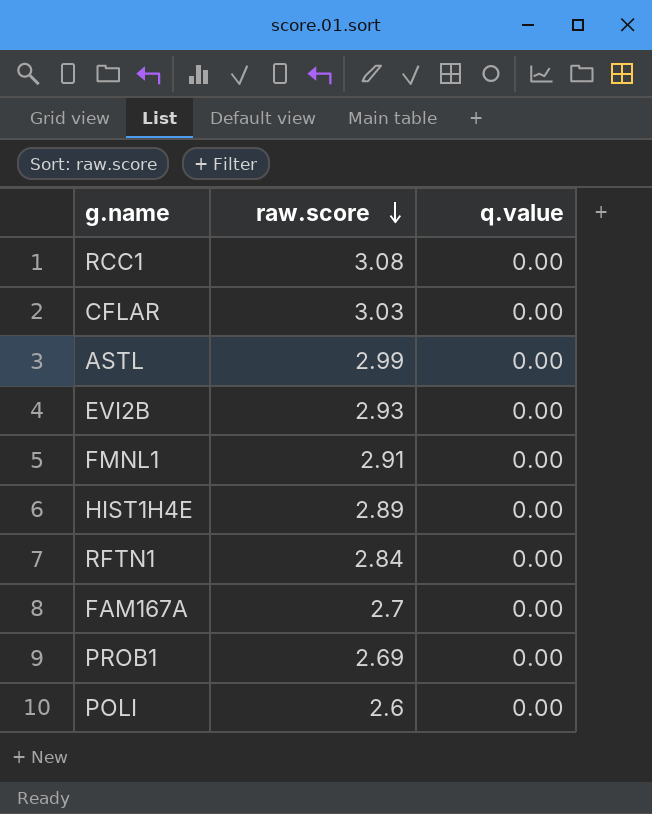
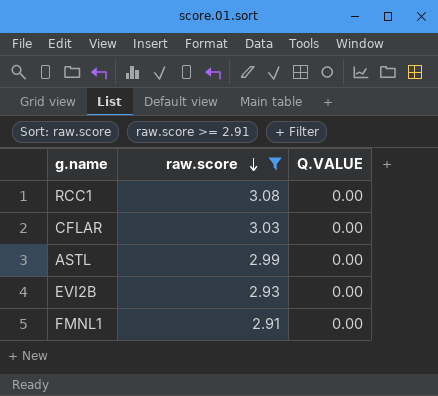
filter: none -> raw.score >= 2.91
column name: q.value -> Q.VALUE

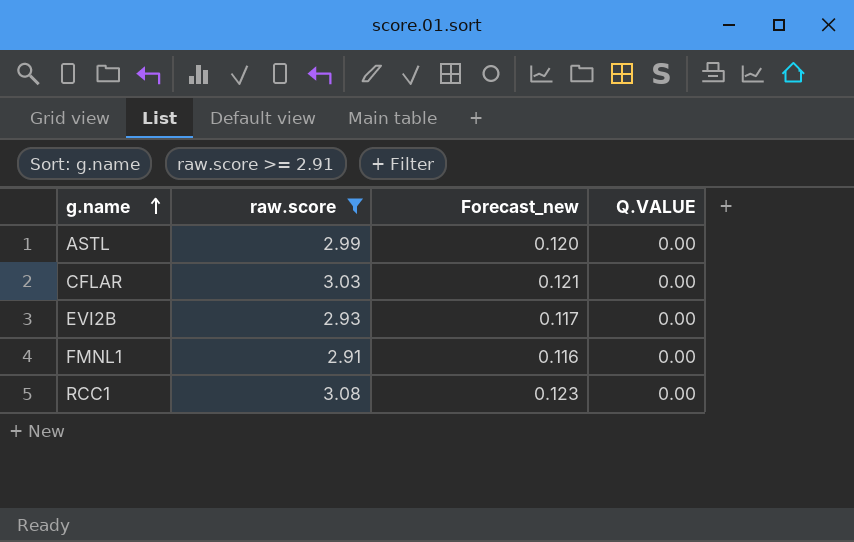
row order: raw.score descending -> g.name ascending
column Forecast_new | formula: none -> [raw.score] * 0.04

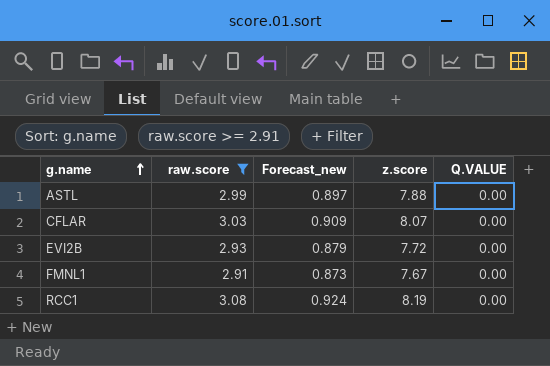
column Forecast_new | formula: [raw.score] * 0.04 -> [raw.score] * 0.3
column z.score | position: none -> 4

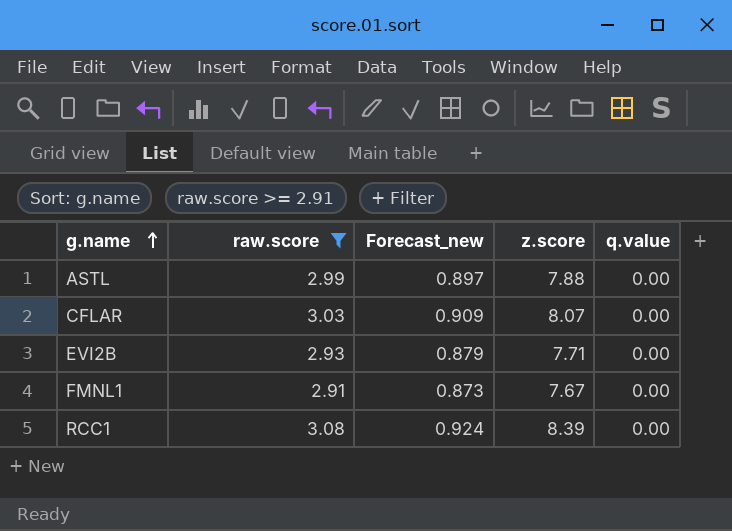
column name: Q.VALUE -> q.value
EVI2B | z.score: 7.72 -> 7.71
RCC1 | z.score: 8.19 -> 8.39

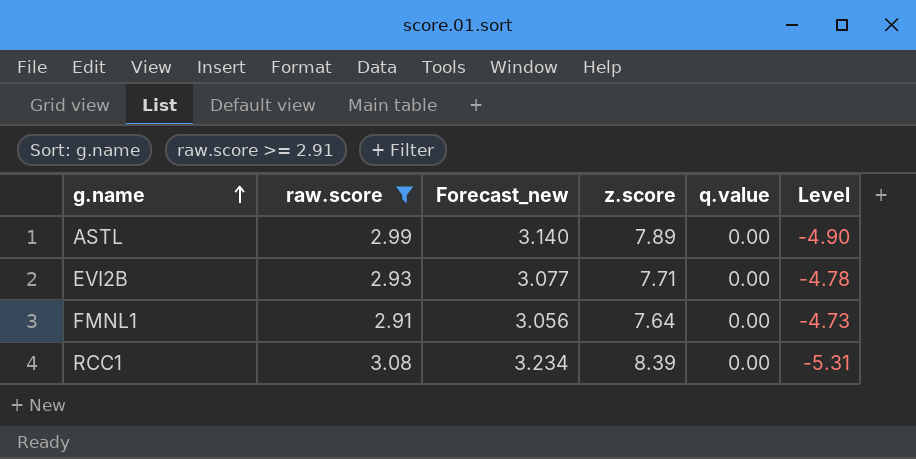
column Forecast_new | formula: [raw.score] * 0.3 -> [raw.score] * 1.05
column Level | formula: none -> [raw.score] - [z.score]
row CFLAR: 3.03 | 0.909 | 8.07 | 0.00 -> none
ASTL | z.score: 7.88 -> 7.89
FMNL1 | z.score: 7.67 -> 7.64

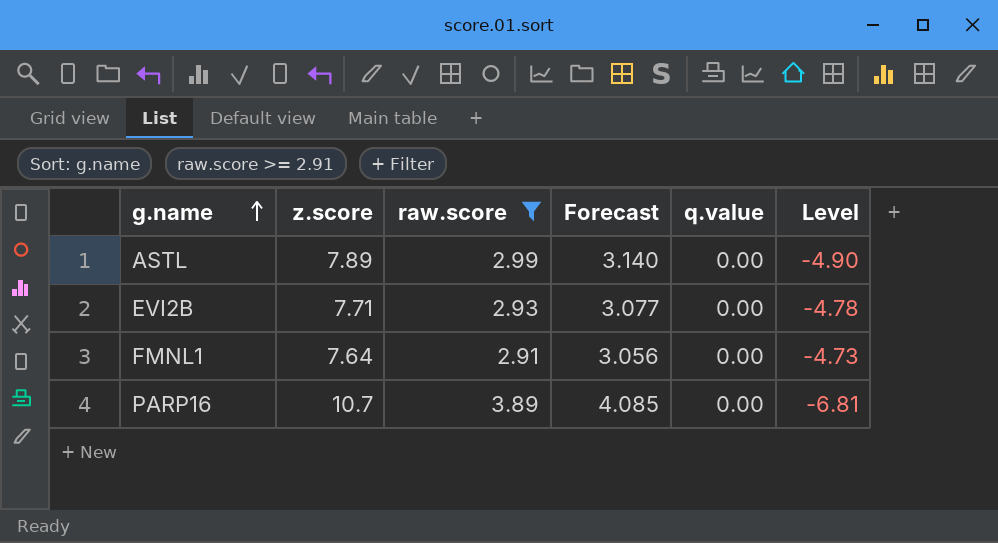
column z.score | position: 4 -> 2
column name: Forecast_new -> Forecast
row RCC1: 3.08 | 3.234 | 8.39 | 0.00 | -5.31 -> none
row PARP16: none -> 10.7 | 3.89 | 4.085 | 0.00 | -6.81

